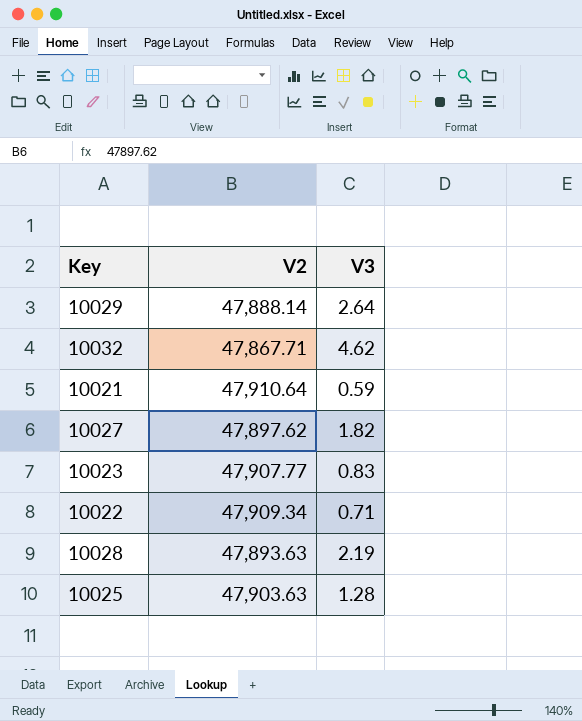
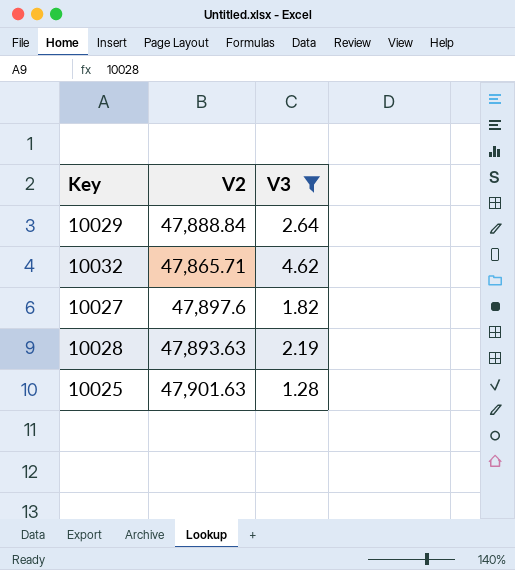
filter: none -> V3 >= 1.28
10029 | V2: 47,888.14 -> 47,888.84
10032 | V2: 47,867.71 -> 47,865.71
10027 | V2: 47,897.62 -> 47,897.6
10025 | V2: 47,903.63 -> 47,901.63

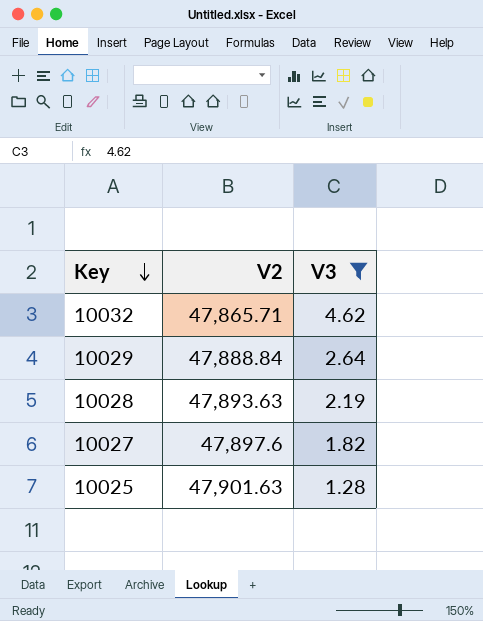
row order: none -> Key descending

